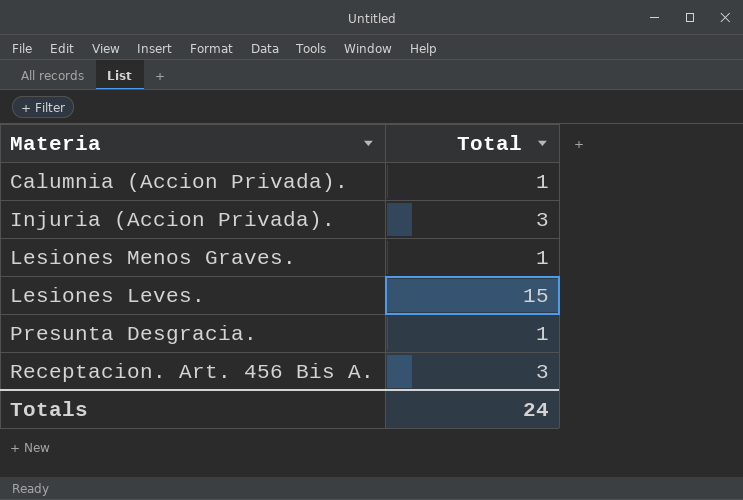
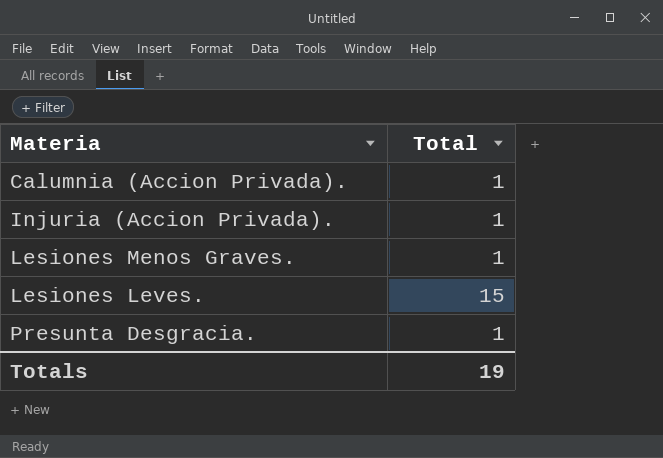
row Receptacion. Art. 456 Bis A.: 3 -> none
Injuria (Accion Privada). | Total: 3 -> 1
Totals | Total: 24 -> 19

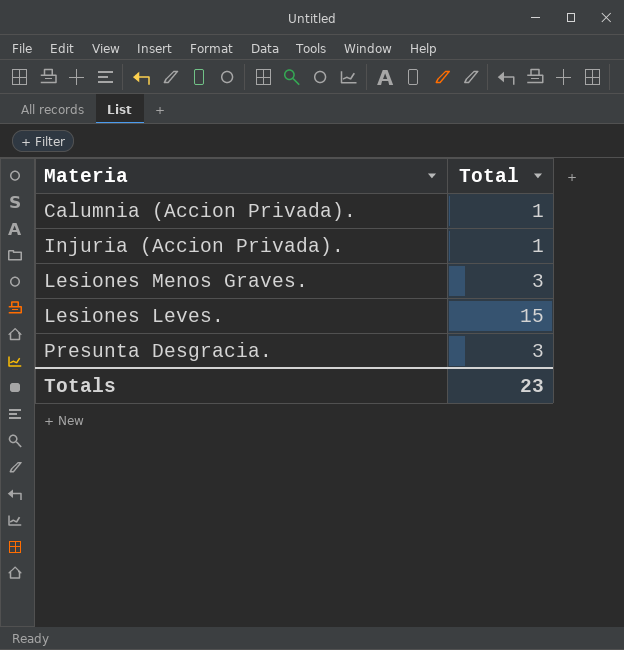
Lesiones Menos Graves. | Total: 1 -> 3
Presunta Desgracia. | Total: 1 -> 3
Totals | Total: 19 -> 23

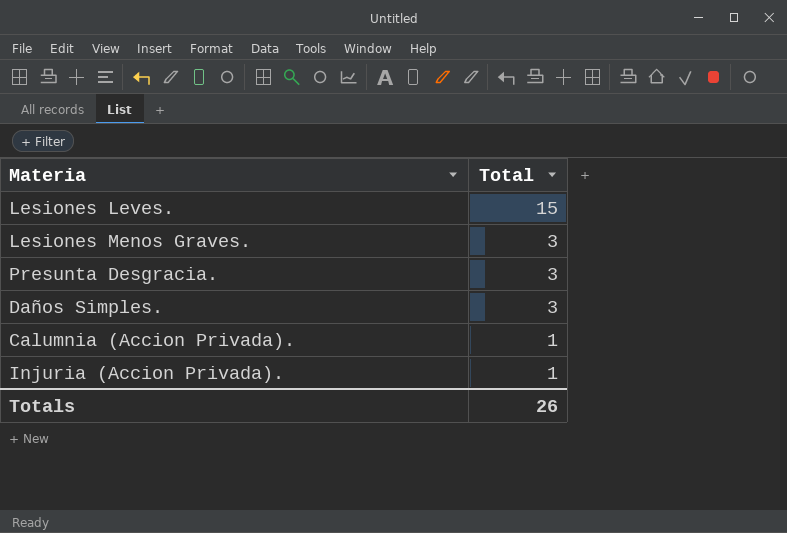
row order: none -> Total descending
row Daños Simples.: none -> 3
Totals | Total: 23 -> 26

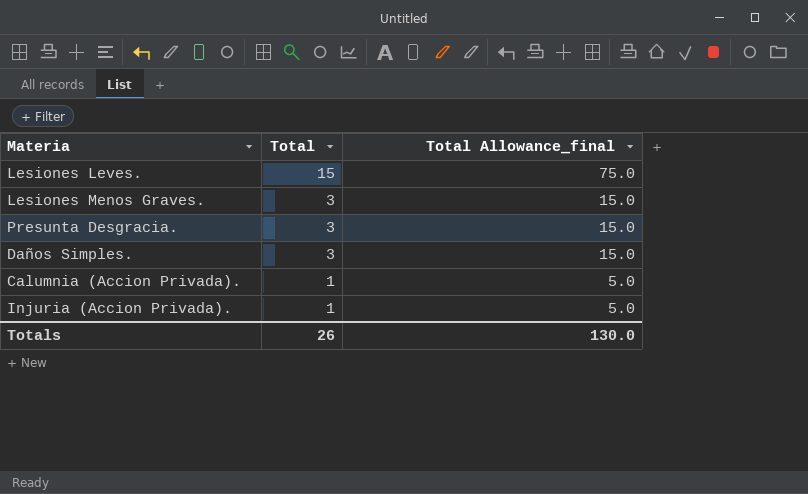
column Total Allowance_final | formula: none -> [Total] * 5

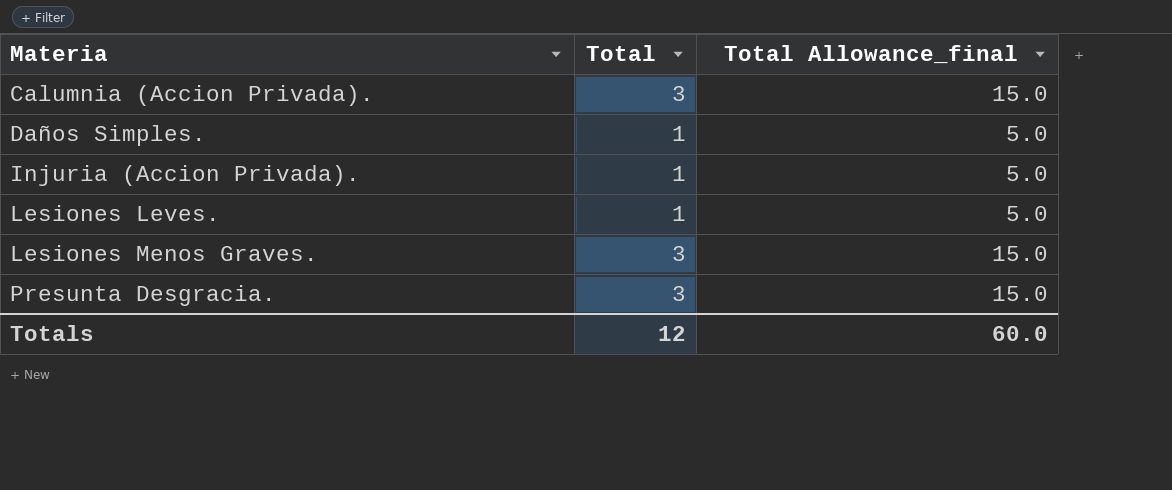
row order: Total descending -> Materia ascending
Calumnia (Accion Privada). | Total: 1 -> 3
Calumnia (Accion Privada). | Total Allowance_final: 5.0 -> 15.0
Daños Simples. | Total: 3 -> 1
Daños Simples. | Total Allowance_final: 15.0 -> 5.0
Lesiones Leves. | Total: 15 -> 1
Lesiones Leves. | Total Allowance_final: 75.0 -> 5.0
Totals | Total: 26 -> 12
Totals | Total Allowance_final: 130.0 -> 60.0

